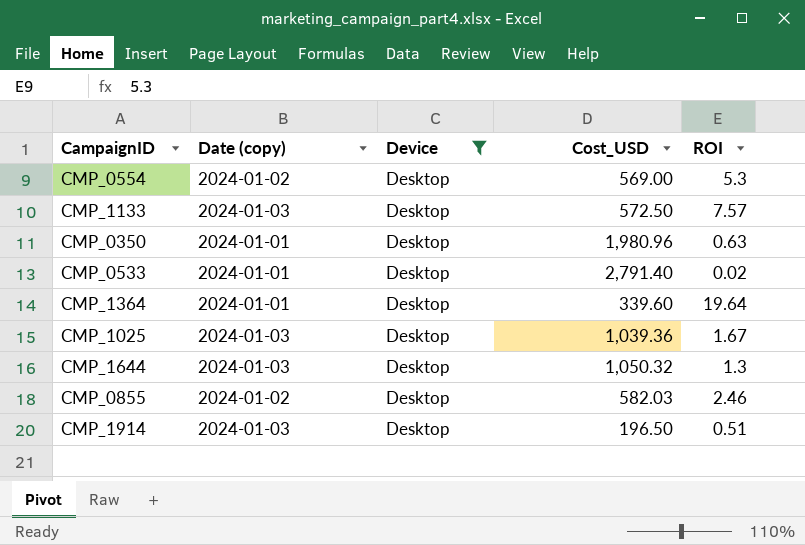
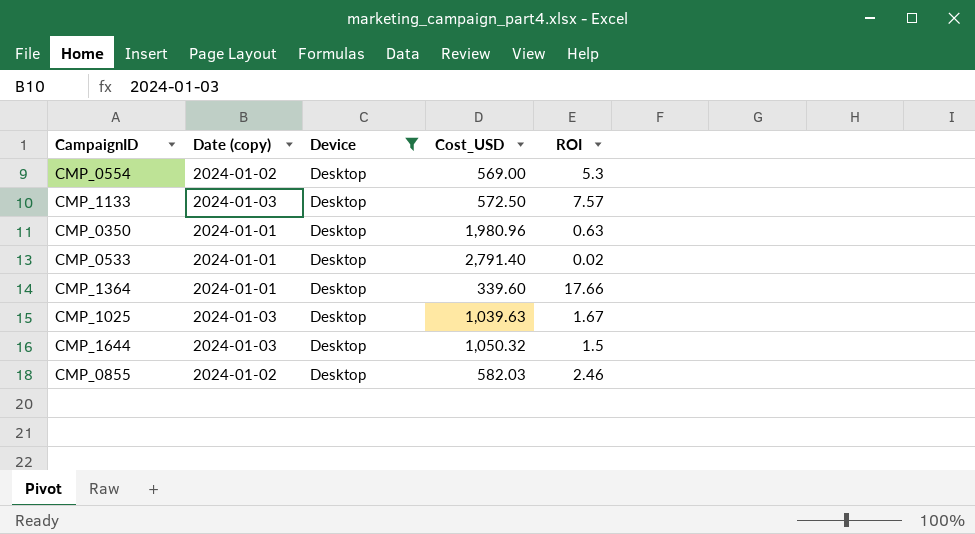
row CMP_1914: 2024-01-03 | Desktop | 196.50 | 0.51 -> none
CMP_1364 | ROI: 19.64 -> 17.66
CMP_1025 | Cost_USD: 1,039.36 -> 1,039.63
CMP_1644 | ROI: 1.3 -> 1.5

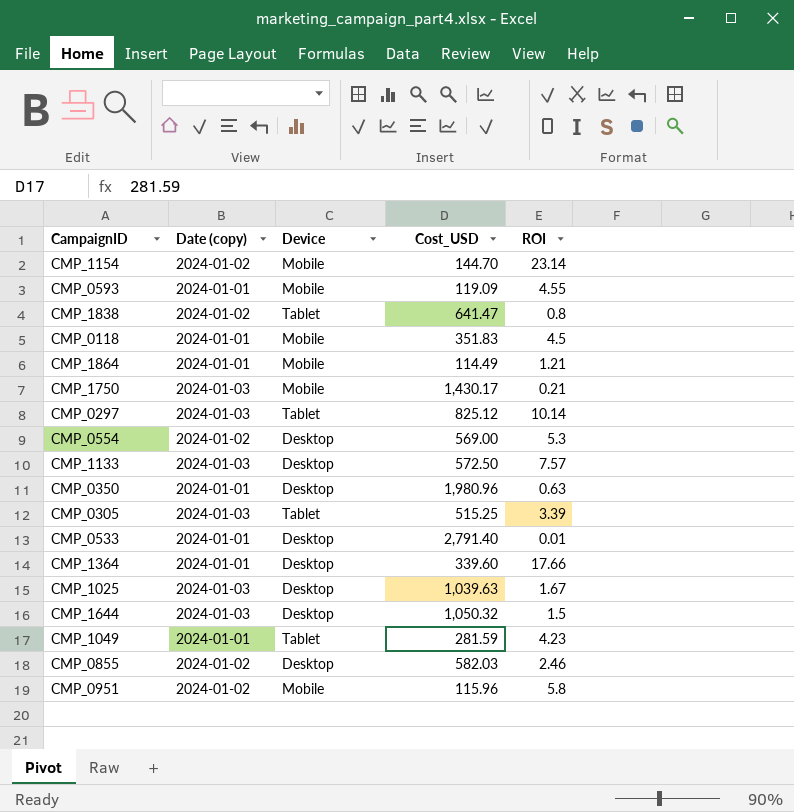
filter: Device = Desktop -> none
CMP_0533 | ROI: 0.02 -> 0.01

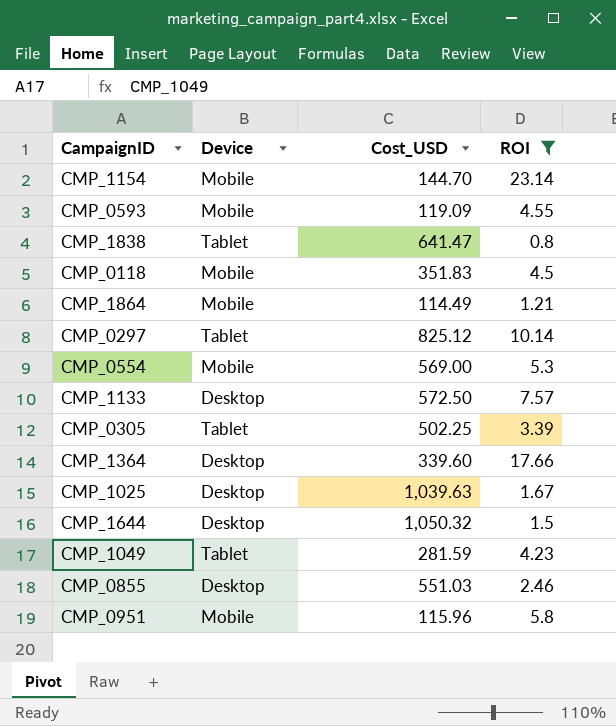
filter: none -> ROI >= 0.8
column Date (copy) | position: 2 -> none
CMP_0554 | Device: Desktop -> Mobile
CMP_0305 | Cost_USD: 515.25 -> 502.25
CMP_0855 | Cost_USD: 582.03 -> 551.03

